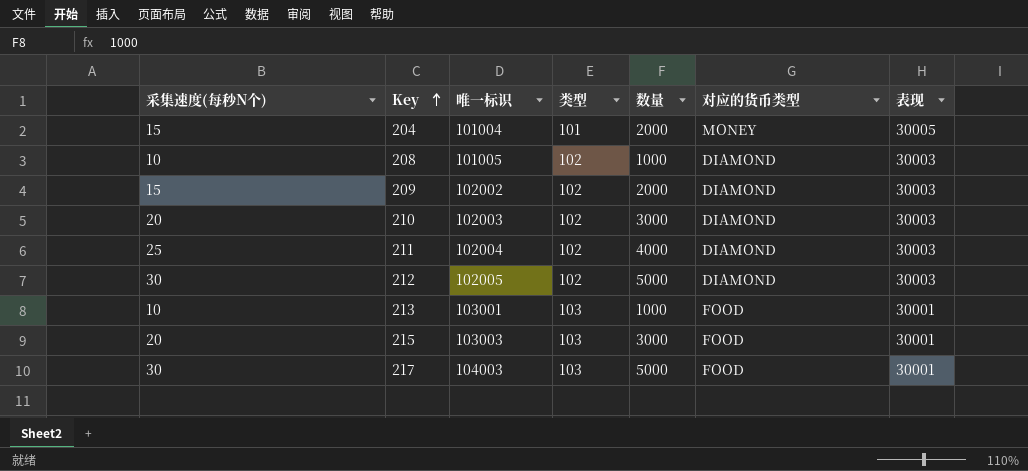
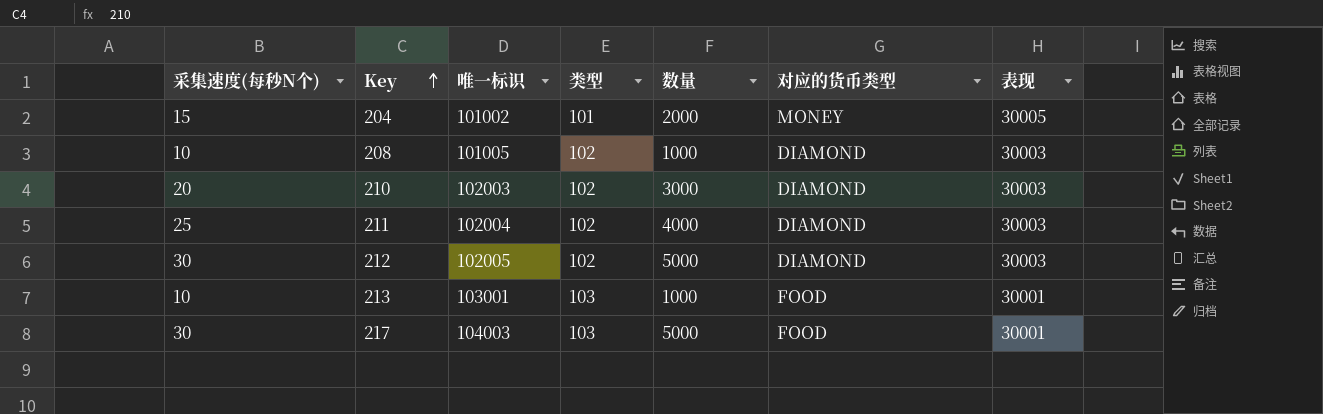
row 209: 15 | 102002 | 102 | 2000 | DIAMOND | 30003 -> none
row 215: 20 | 103003 | 103 | 3000 | FOOD | 30001 -> none
204 | 唯一标识: 101004 -> 101002

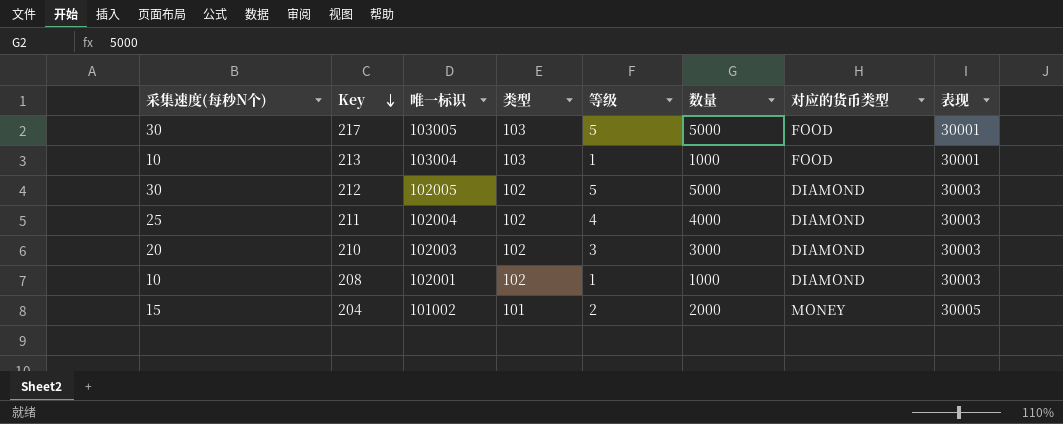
row order: Key ascending -> Key descending
column 等级 | position: none -> 5
217 | 唯一标识: 104003 -> 103005
213 | 唯一标识: 103001 -> 103004
208 | 唯一标识: 101005 -> 102001

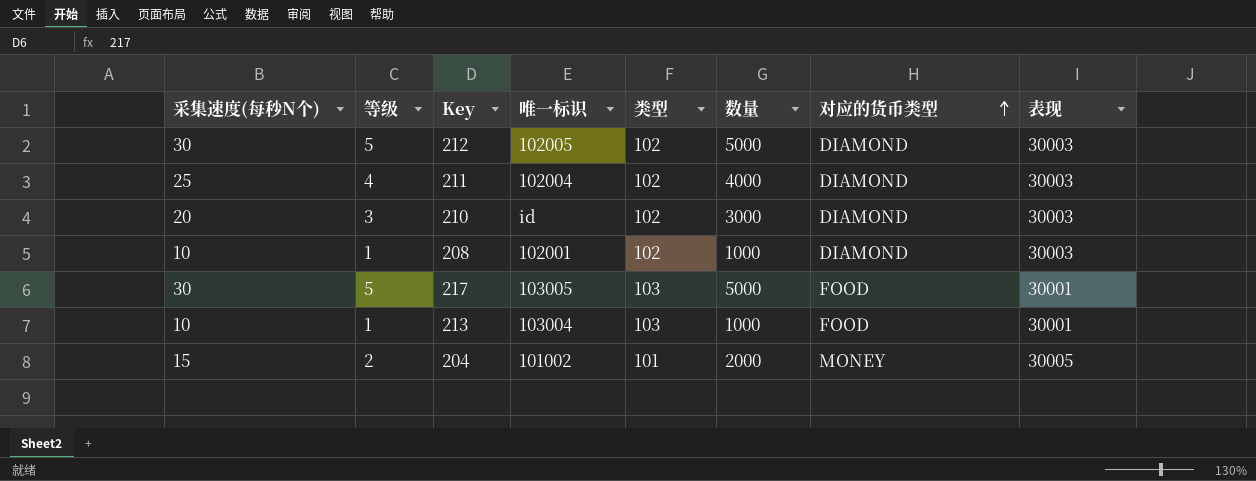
row order: Key descending -> 对应的货币类型 ascending
column 等级 | position: 5 -> 2
210 | 唯一标识: 102003 -> id

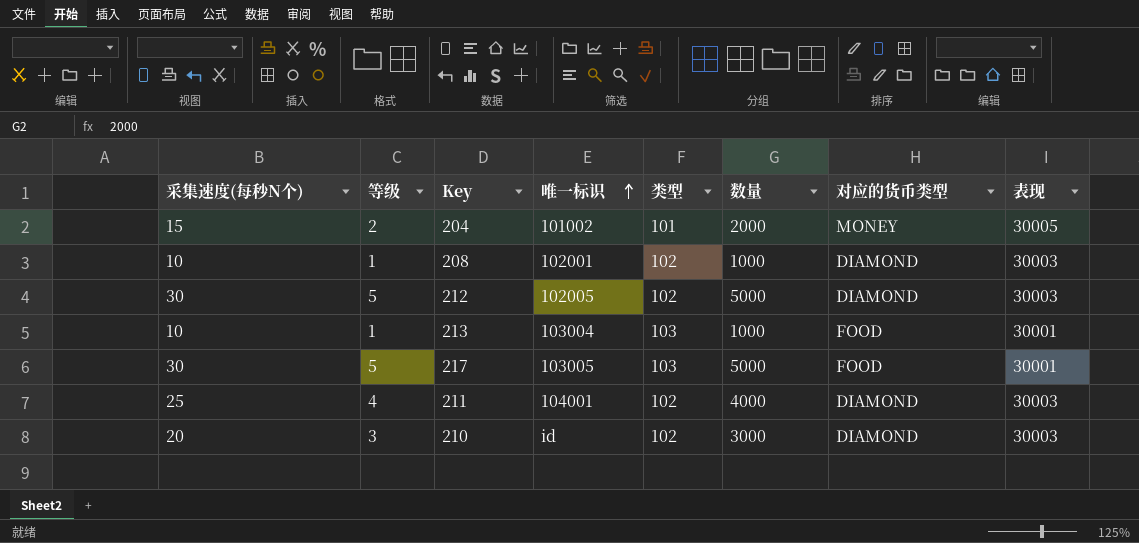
row order: 对应的货币类型 ascending -> 唯一标识 ascending
211 | 唯一标识: 102004 -> 104001

